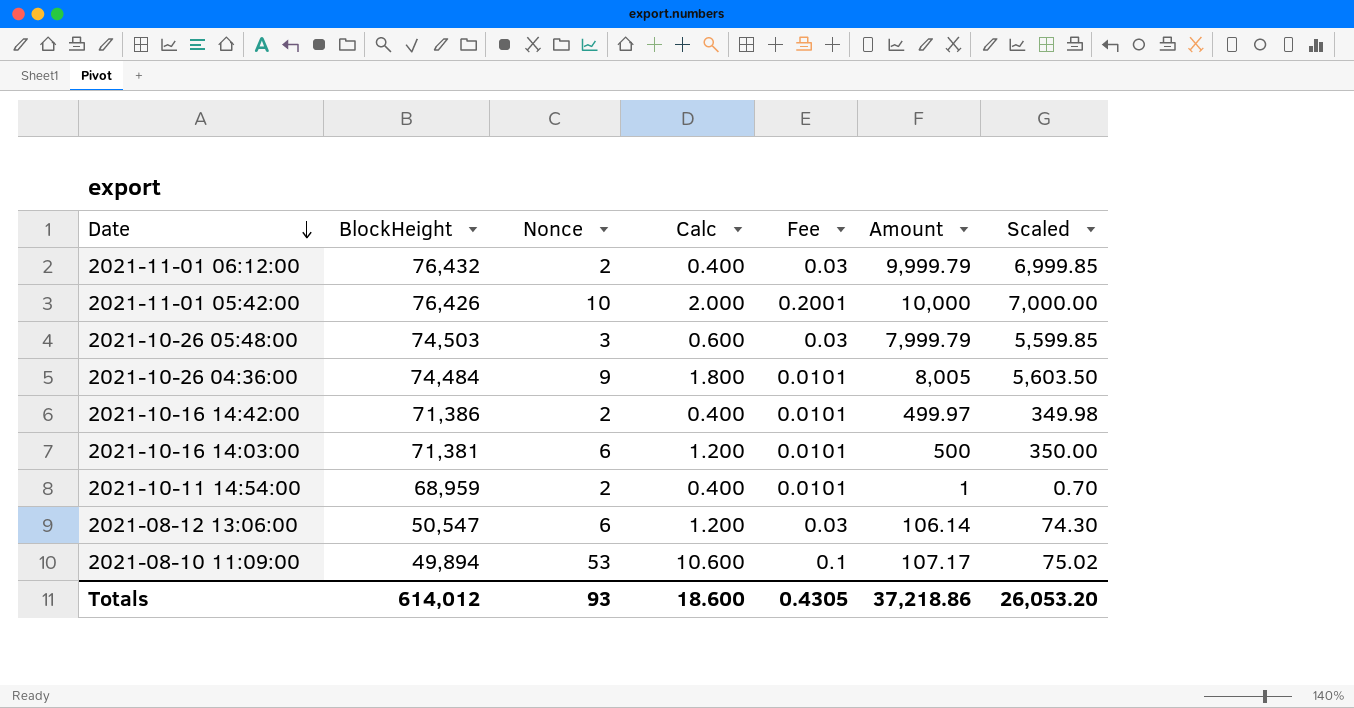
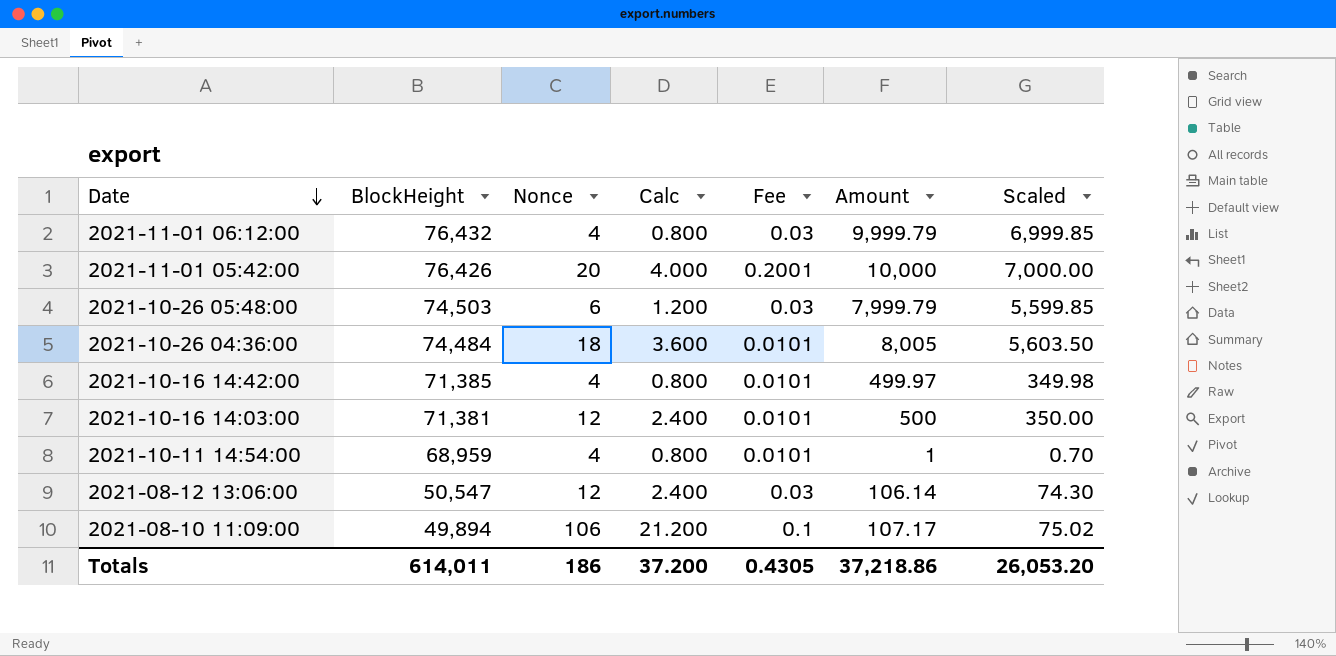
2021-11-01 06:12:00 | Nonce: 2 -> 4
2021-11-01 06:12:00 | Calc: 0.400 -> 0.800
2021-11-01 05:42:00 | Nonce: 10 -> 20
2021-11-01 05:42:00 | Calc: 2.000 -> 4.000
2021-10-26 05:48:00 | Nonce: 3 -> 6
2021-10-26 05:48:00 | Calc: 0.600 -> 1.200
2021-10-26 04:36:00 | Nonce: 9 -> 18
2021-10-26 04:36:00 | Calc: 1.800 -> 3.600
2021-10-16 14:42:00 | BlockHeight: 71,386 -> 71,385
2021-10-16 14:42:00 | Nonce: 2 -> 4
2021-10-16 14:42:00 | Calc: 0.400 -> 0.800
2021-10-16 14:03:00 | Nonce: 6 -> 12
2021-10-16 14:03:00 | Calc: 1.200 -> 2.400
2021-10-11 14:54:00 | Nonce: 2 -> 4
2021-10-11 14:54:00 | Calc: 0.400 -> 0.800
2021-08-12 13:06:00 | Nonce: 6 -> 12
2021-08-12 13:06:00 | Calc: 1.200 -> 2.400
2021-08-10 11:09:00 | Nonce: 53 -> 106
2021-08-10 11:09:00 | Calc: 10.600 -> 21.200
Totals | BlockHeight: 614,012 -> 614,011
Totals | Nonce: 93 -> 186
Totals | Calc: 18.600 -> 37.200

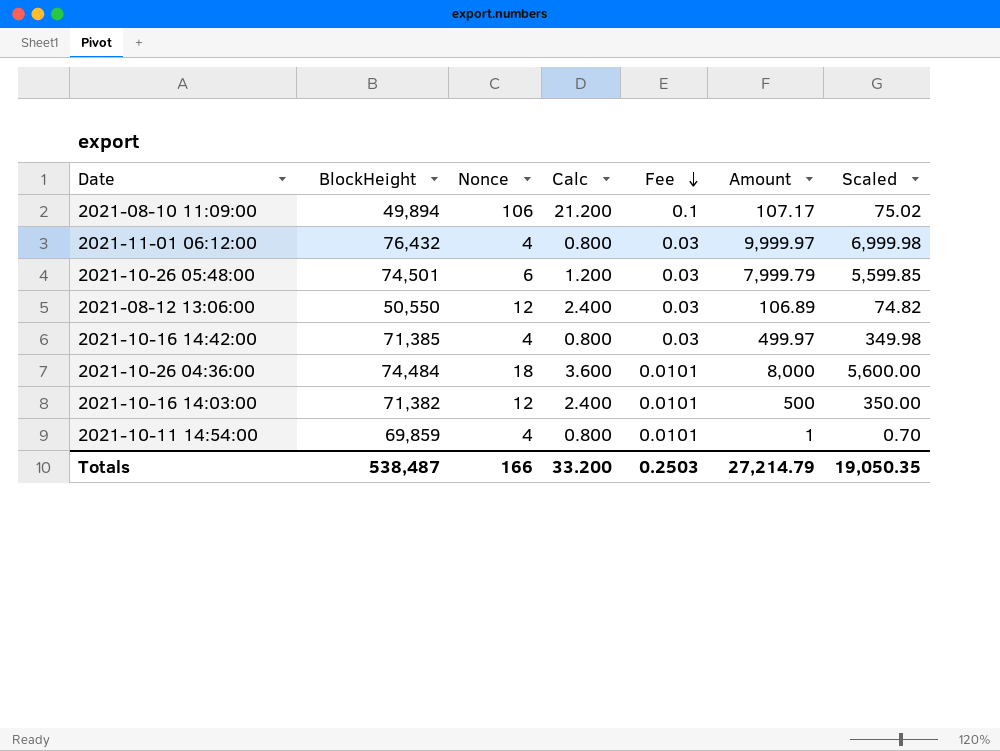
row order: Date descending -> Fee descending
row 2021-11-01 05:42:00: 76,426 | 20 | 4.000 | 0.2001 | 10,000 | 7,000.00 -> none
2021-11-01 06:12:00 | Amount: 9,999.79 -> 9,999.97
2021-11-01 06:12:00 | Scaled: 6,999.85 -> 6,999.98
2021-10-26 05:48:00 | BlockHeight: 74,503 -> 74,501
2021-08-12 13:06:00 | BlockHeight: 50,547 -> 50,550
2021-08-12 13:06:00 | Amount: 106.14 -> 106.89
2021-08-12 13:06:00 | Scaled: 74.30 -> 74.82
2021-10-16 14:42:00 | Fee: 0.0101 -> 0.03
2021-10-26 04:36:00 | Amount: 8,005 -> 8,000
2021-10-26 04:36:00 | Scaled: 5,603.50 -> 5,600.00
2021-10-16 14:03:00 | BlockHeight: 71,381 -> 71,382
2021-10-11 14:54:00 | BlockHeight: 68,959 -> 69,859
Totals | BlockHeight: 614,011 -> 538,487
Totals | Nonce: 186 -> 166
Totals | Calc: 37.200 -> 33.200
Totals | Fee: 0.4305 -> 0.2503
Totals | Amount: 37,218.86 -> 27,214.79
Totals | Scaled: 26,053.20 -> 19,050.35

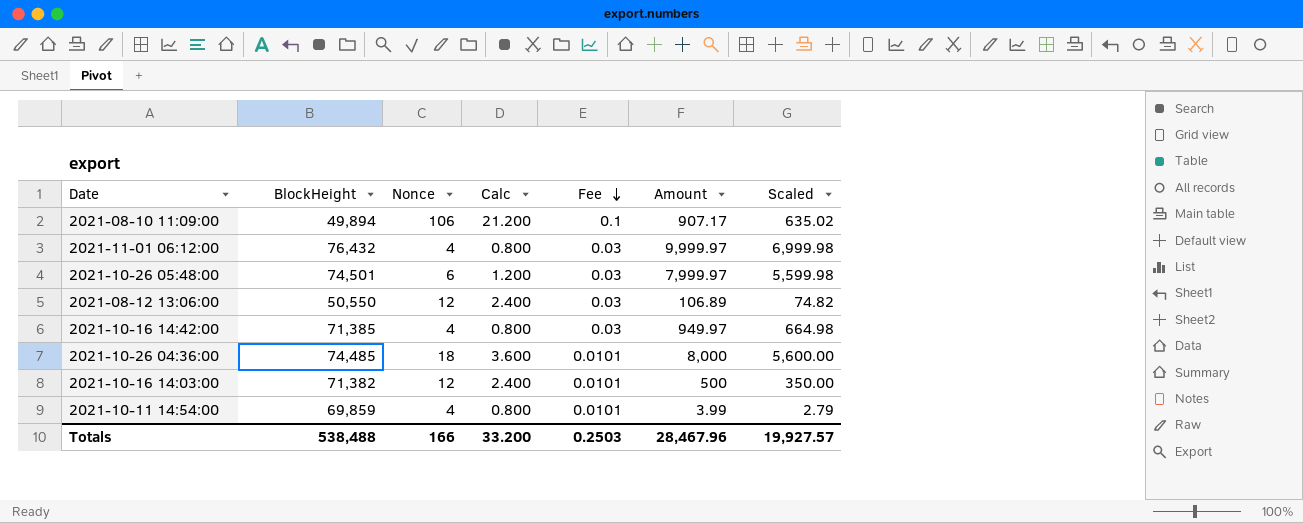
2021-08-10 11:09:00 | Amount: 107.17 -> 907.17
2021-08-10 11:09:00 | Scaled: 75.02 -> 635.02
2021-10-26 05:48:00 | Amount: 7,999.79 -> 7,999.97
2021-10-26 05:48:00 | Scaled: 5,599.85 -> 5,599.98
2021-10-16 14:42:00 | Amount: 499.97 -> 949.97
2021-10-16 14:42:00 | Scaled: 349.98 -> 664.98
2021-10-26 04:36:00 | BlockHeight: 74,484 -> 74,485
2021-10-11 14:54:00 | Amount: 1 -> 3.99
2021-10-11 14:54:00 | Scaled: 0.70 -> 2.79
Totals | BlockHeight: 538,487 -> 538,488
Totals | Amount: 27,214.79 -> 28,467.96
Totals | Scaled: 19,050.35 -> 19,927.57

